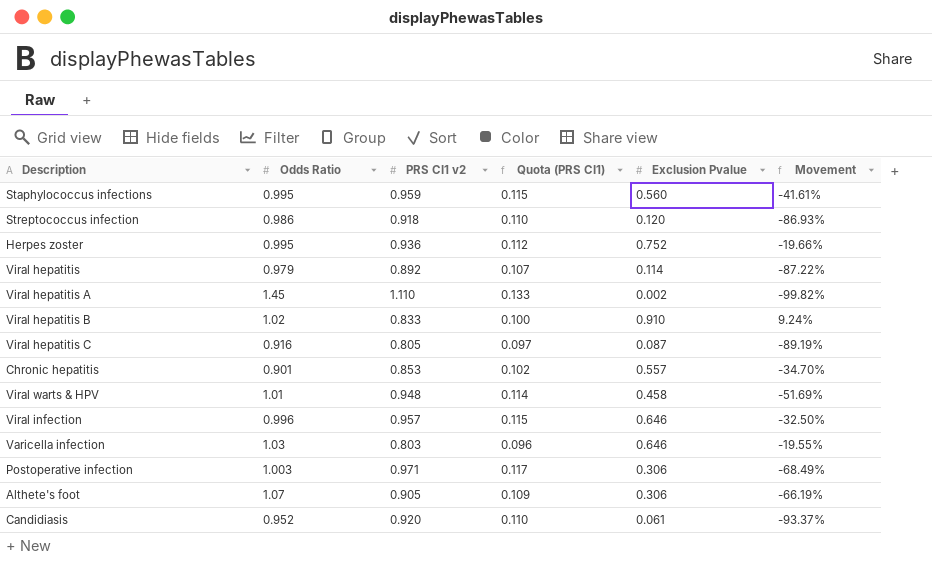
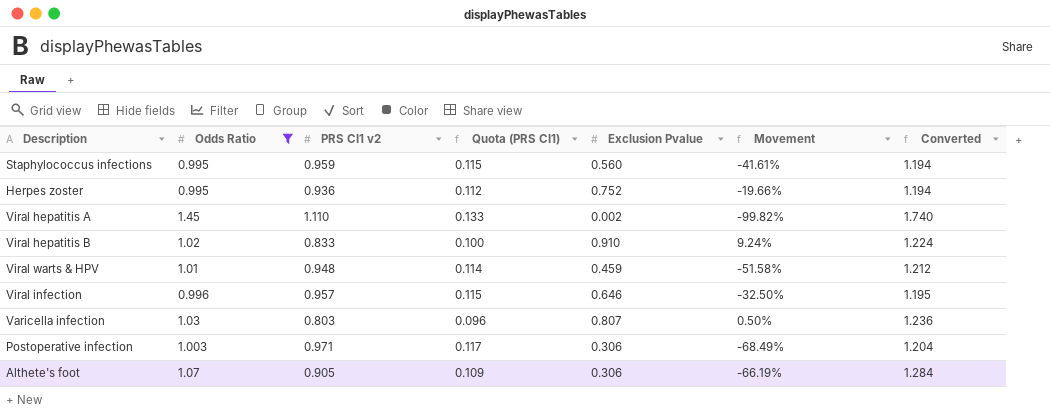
filter: none -> Odds Ratio >= 0.995
column Converted | formula: none -> [Odds Ratio] * 1.2
Viral warts & HPV | Exclusion Pvalue: 0.458 -> 0.459
Viral warts & HPV | Movement: -51.69% -> -51.58%
Varicella infection | Exclusion Pvalue: 0.646 -> 0.807
Varicella infection | Movement: -19.55% -> 0.50%

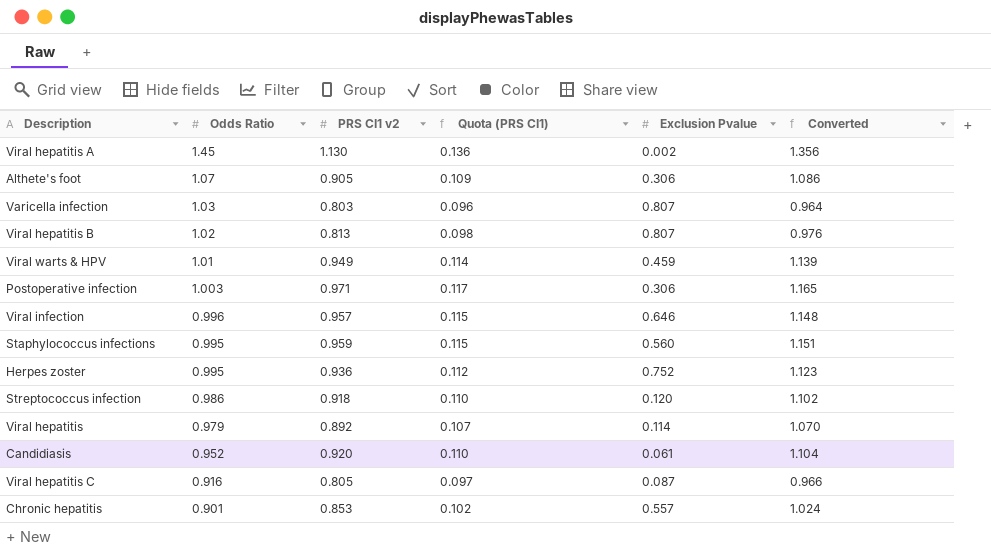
filter: Odds Ratio >= 0.995 -> none
row order: none -> Odds Ratio descending
column Movement | formula: ([Exclusion Pvalue] - [PRS CI1 v2]) / [PRS CI1 v2] -> none
column Converted | formula: [Odds Ratio] * 1.2 -> [PRS CI1 v2] * 1.2
Viral hepatitis A | PRS CI1 v2: 1.110 -> 1.130
Viral hepatitis A | Quota (PRS CI1): 0.133 -> 0.136
Viral hepatitis B | PRS CI1 v2: 0.833 -> 0.813
Viral hepatitis B | Quota (PRS CI1): 0.100 -> 0.098
Viral hepatitis B | Exclusion Pvalue: 0.910 -> 0.807
Viral warts & HPV | PRS CI1 v2: 0.948 -> 0.949

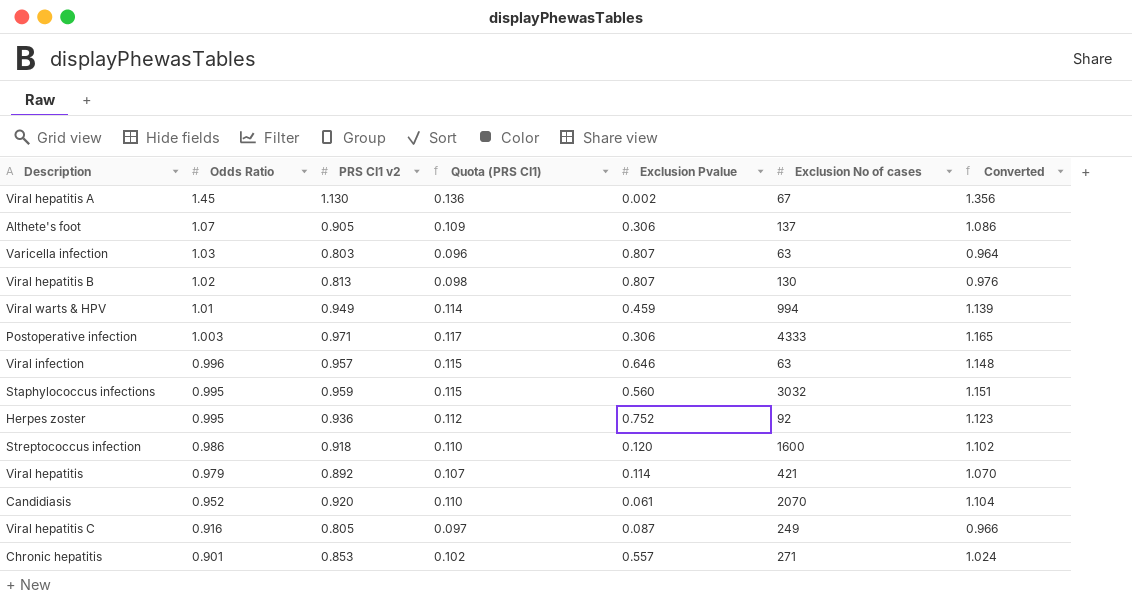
column Exclusion No of cases | position: none -> 6

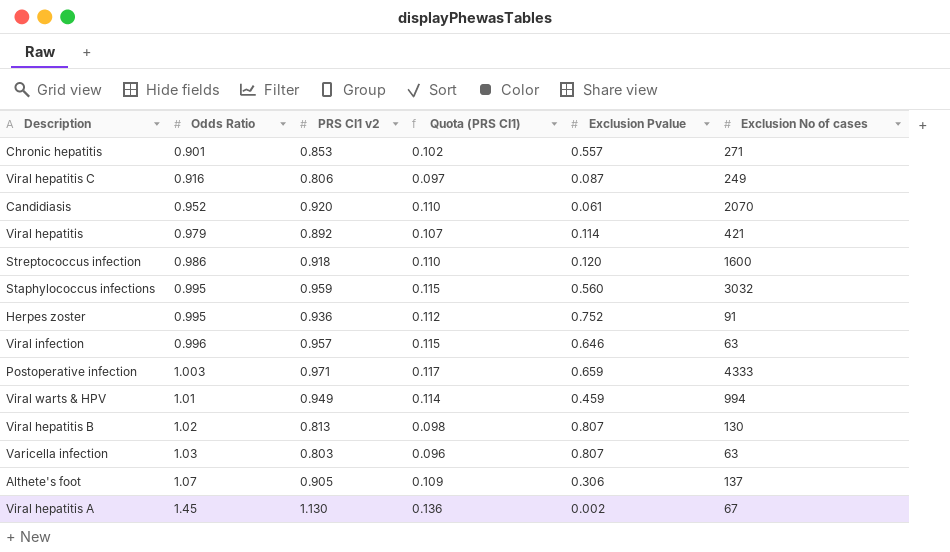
row order: Odds Ratio descending -> Odds Ratio ascending
column Converted | formula: [PRS CI1 v2] * 1.2 -> none
Viral hepatitis C | PRS CI1 v2: 0.805 -> 0.806
Herpes zoster | Exclusion No of cases: 92 -> 91
Postoperative infection | Exclusion Pvalue: 0.306 -> 0.659

